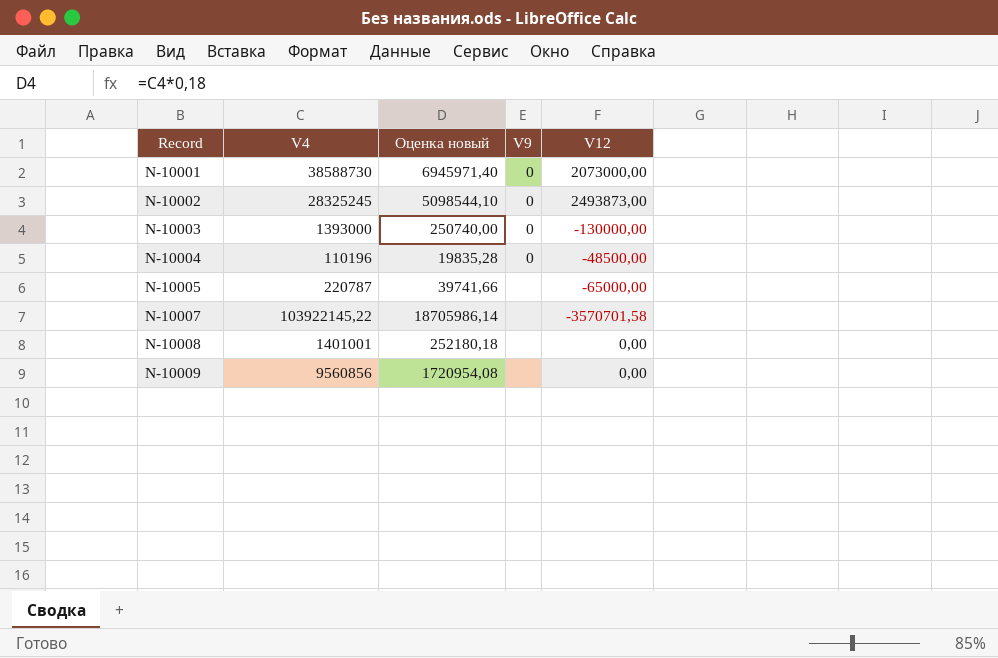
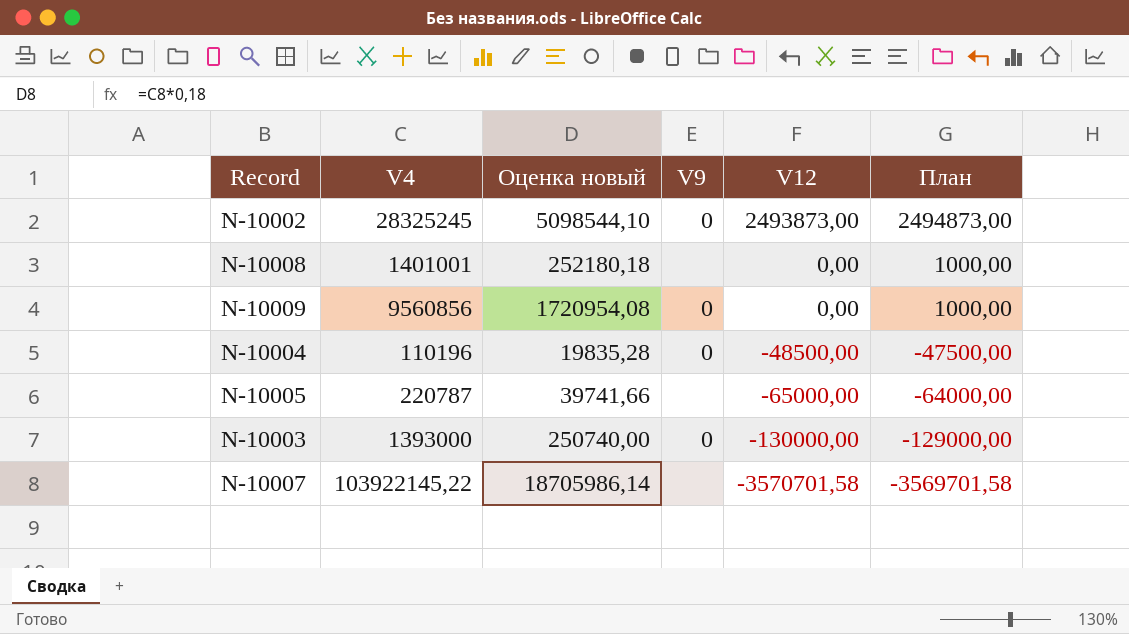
row order: Record ascending -> V12 descending
column План | formula: none -> [V12] + 1000
row N-10001: 38588730 | 6945971,40 | 0 | 2073000,00 -> none
N-10009 | V9: none -> 0

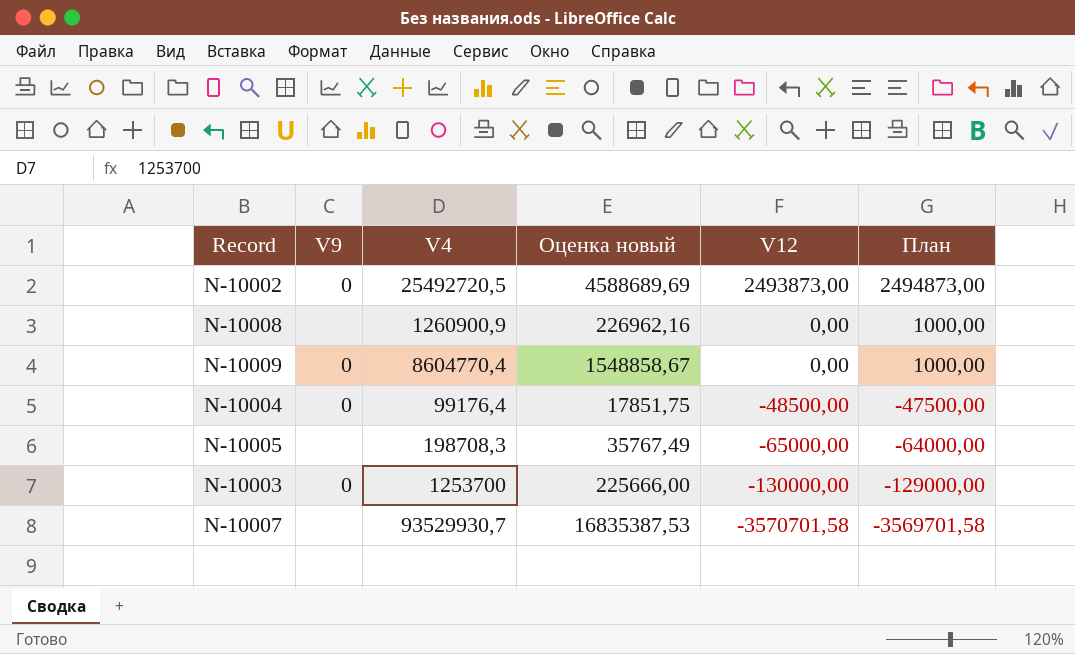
column V9 | position: 4 -> 2
N-10002 | V4: 28325245 -> 25492720,5
N-10002 | Оценка новый: 5098544,10 -> 4588689,69
N-10008 | V4: 1401001 -> 1260900,9
N-10008 | Оценка новый: 252180,18 -> 226962,16
N-10009 | V4: 9560856 -> 8604770,4
N-10009 | Оценка новый: 1720954,08 -> 1548858,67
N-10004 | V4: 110196 -> 99176,4
N-10004 | Оценка новый: 19835,28 -> 17851,75
N-10005 | V4: 220787 -> 198708,3
N-10005 | Оценка новый: 39741,66 -> 35767,49
N-10003 | V4: 1393000 -> 1253700
N-10003 | Оценка новый: 250740,00 -> 225666,00
N-10007 | V4: 103922145,22 -> 93529930,7
N-10007 | Оценка новый: 18705986,14 -> 16835387,53

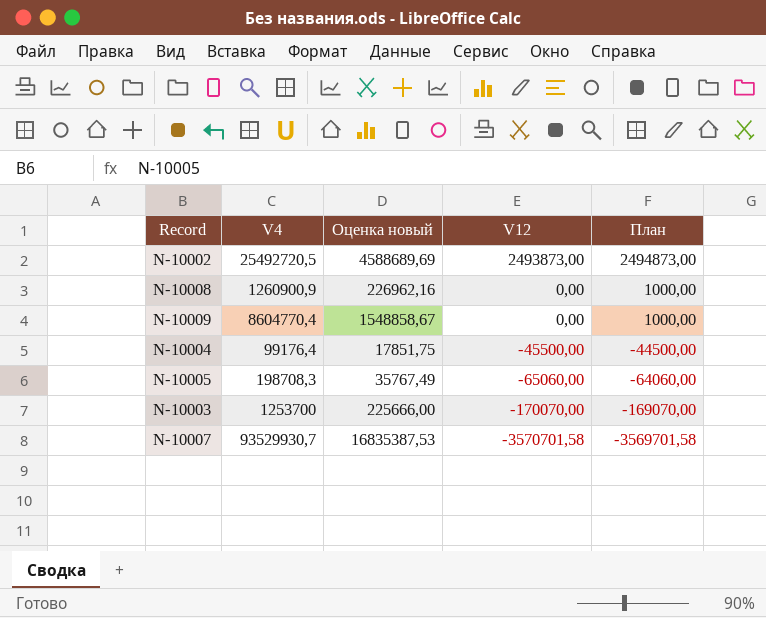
column V9 | position: 2 -> none
N-10004 | V12: -48500,00 -> -45500,00
N-10004 | План: -47500,00 -> -44500,00
N-10005 | V12: -65000,00 -> -65060,00
N-10005 | План: -64000,00 -> -64060,00
N-10003 | V12: -130000,00 -> -170070,00
N-10003 | План: -129000,00 -> -169070,00

